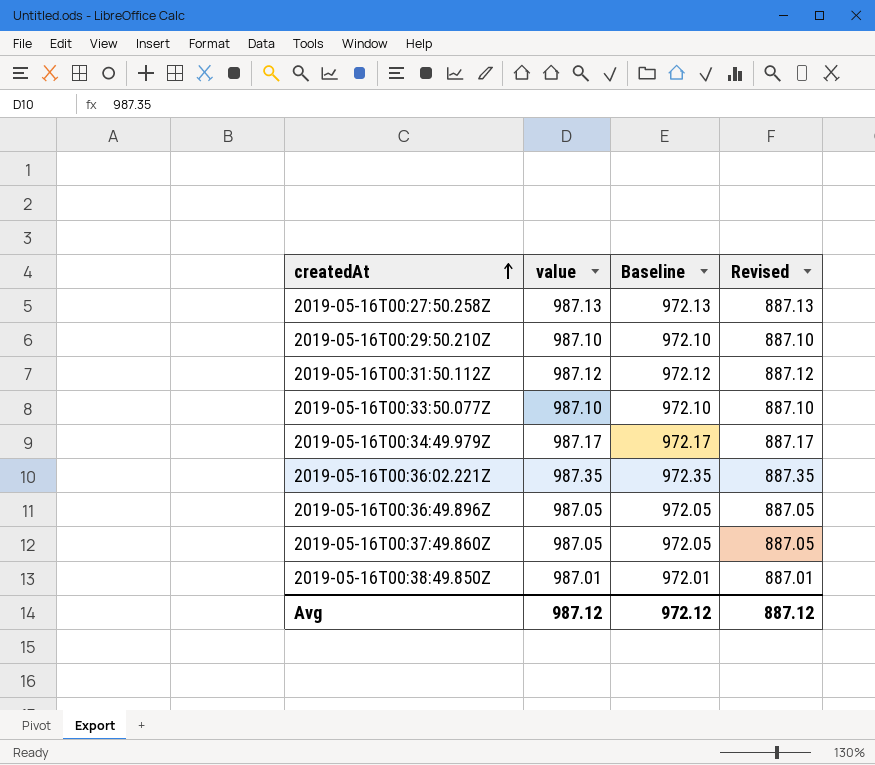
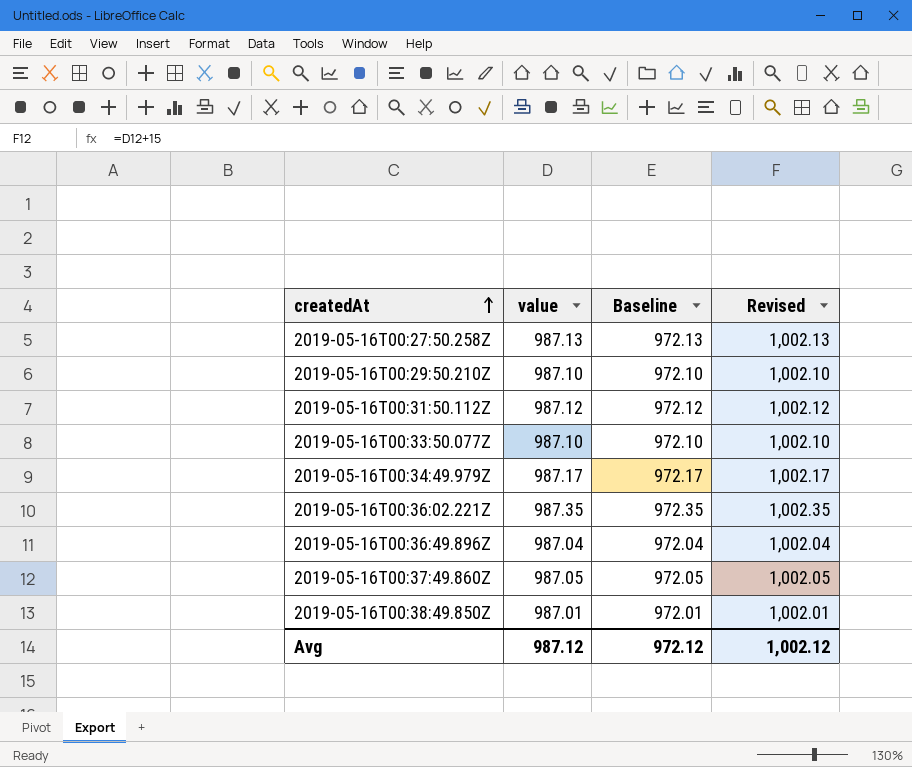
column Revised | formula: [value] - 100 -> [value] + 15
2019-05-16T00:36:49.896Z | value: 987.05 -> 987.04
2019-05-16T00:36:49.896Z | Baseline: 972.05 -> 972.04
Avg | Revised: 887.12 -> 1,002.12

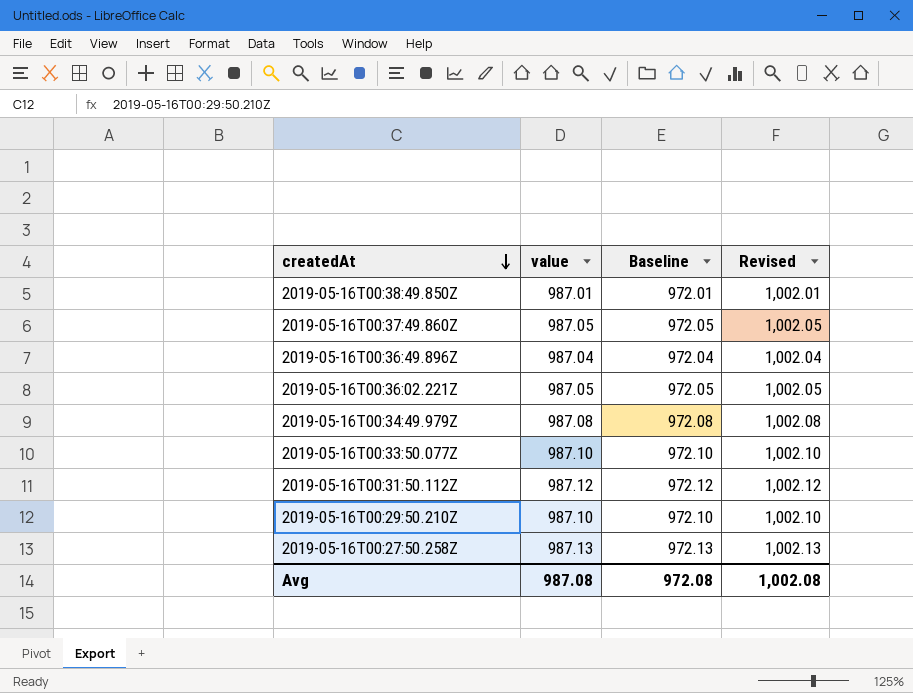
row order: createdAt ascending -> createdAt descending
2019-05-16T00:36:02.221Z | value: 987.35 -> 987.05
2019-05-16T00:36:02.221Z | Baseline: 972.35 -> 972.05
2019-05-16T00:36:02.221Z | Revised: 1,002.35 -> 1,002.05
2019-05-16T00:34:49.979Z | value: 987.17 -> 987.08
2019-05-16T00:34:49.979Z | Baseline: 972.17 -> 972.08
2019-05-16T00:34:49.979Z | Revised: 1,002.17 -> 1,002.08
Avg | value: 987.12 -> 987.08
Avg | Baseline: 972.12 -> 972.08
Avg | Revised: 1,002.12 -> 1,002.08

